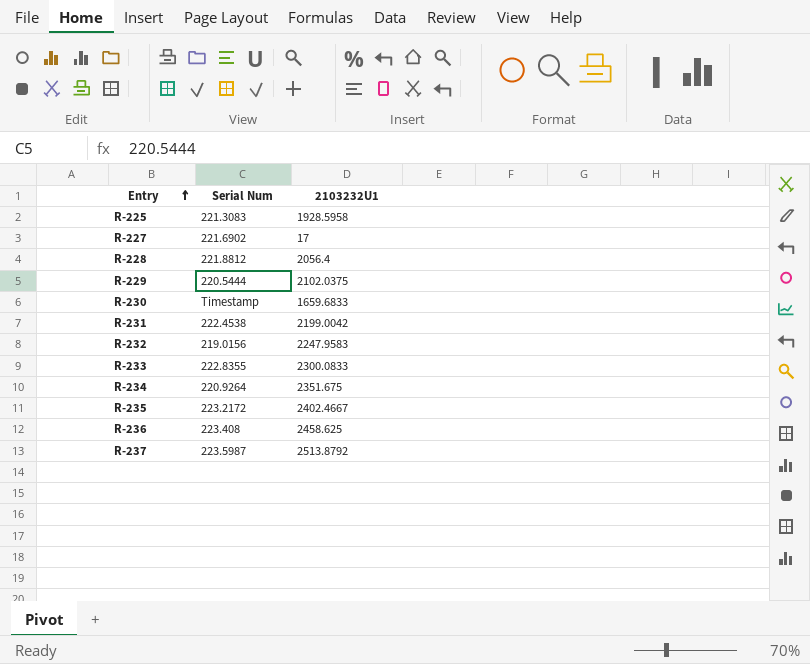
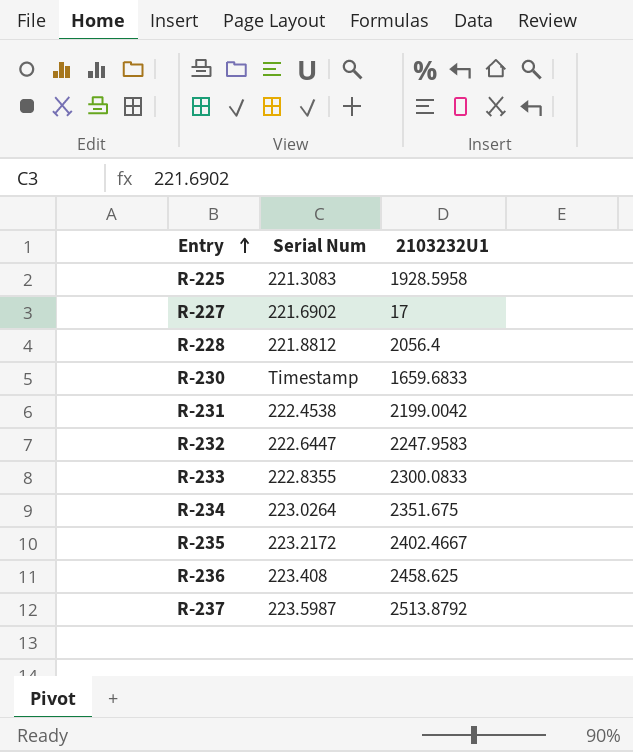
row R-229: 220.5444 | 2102.0375 -> none
R-232 | Serial Num: 219.0156 -> 222.6447
R-234 | Serial Num: 220.9264 -> 223.0264

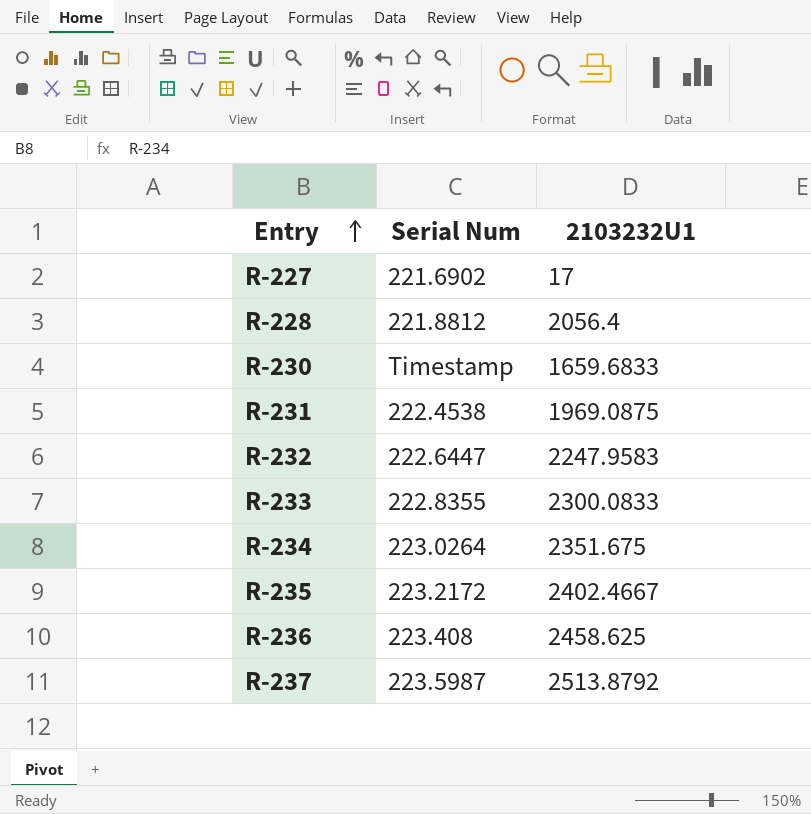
row R-225: 221.3083 | 1928.5958 -> none
R-231 | 2103232U1: 2199.0042 -> 1969.0875

